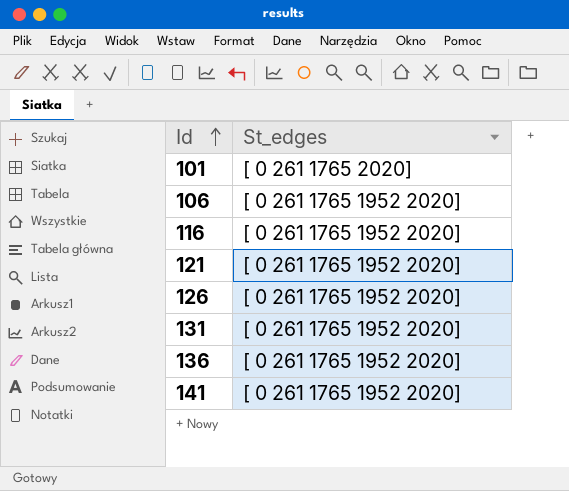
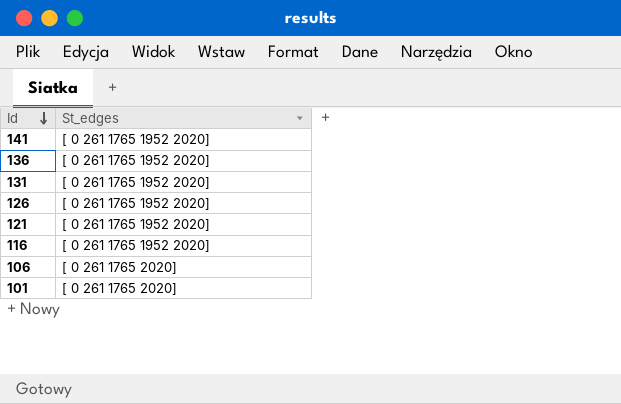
row order: Id ascending -> Id descending
106 | St_edges: [ 0 261 1765 1952 2020] -> [ 0 261 1765 2020]

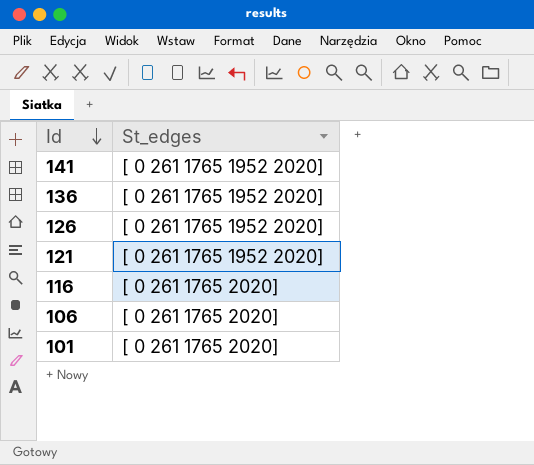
row 131: [ 0 261 1765 1952 2020] -> none
116 | St_edges: [ 0 261 1765 1952 2020] -> [ 0 261 1765 2020]

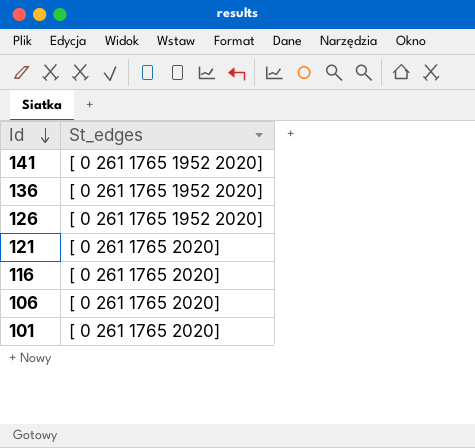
121 | St_edges: [ 0 261 1765 1952 2020] -> [ 0 261 1765 2020]

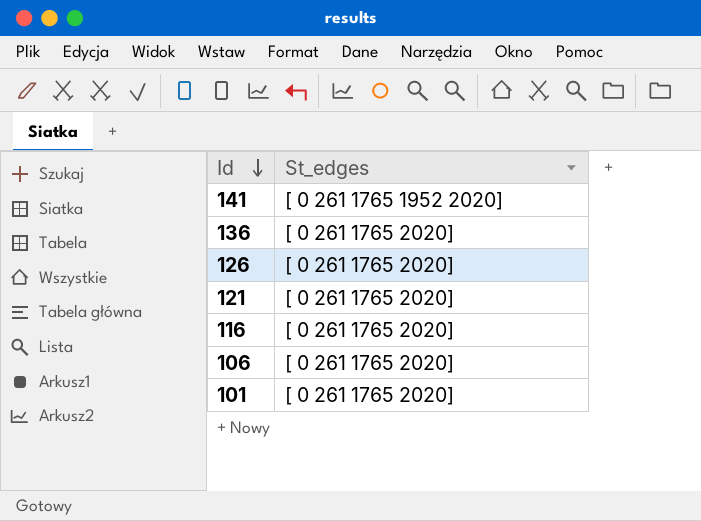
136 | St_edges: [ 0 261 1765 1952 2020] -> [ 0 261 1765 2020]
126 | St_edges: [ 0 261 1765 1952 2020] -> [ 0 261 1765 2020]

